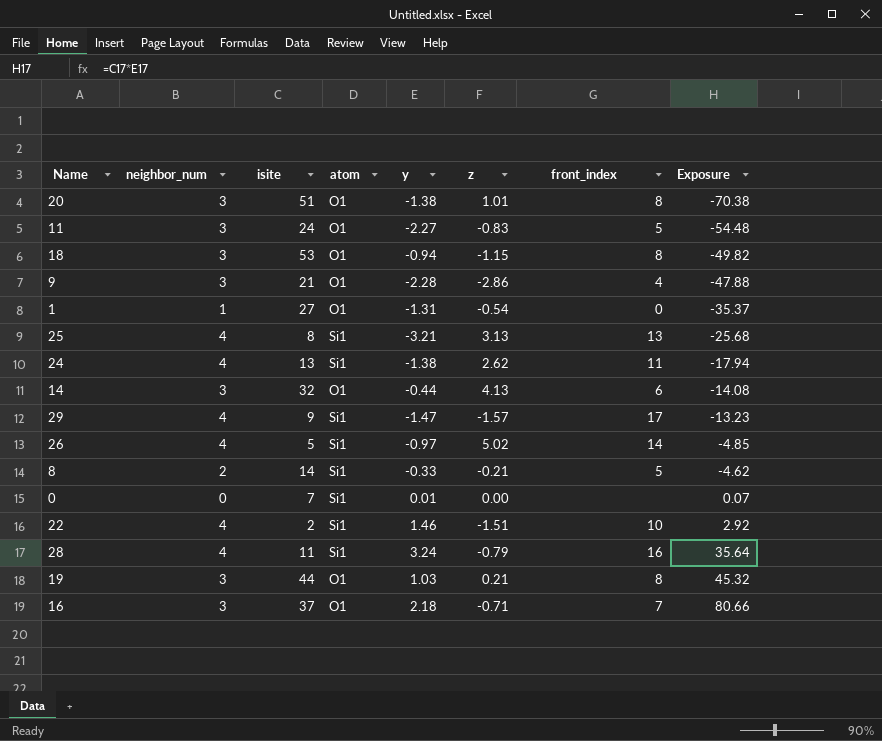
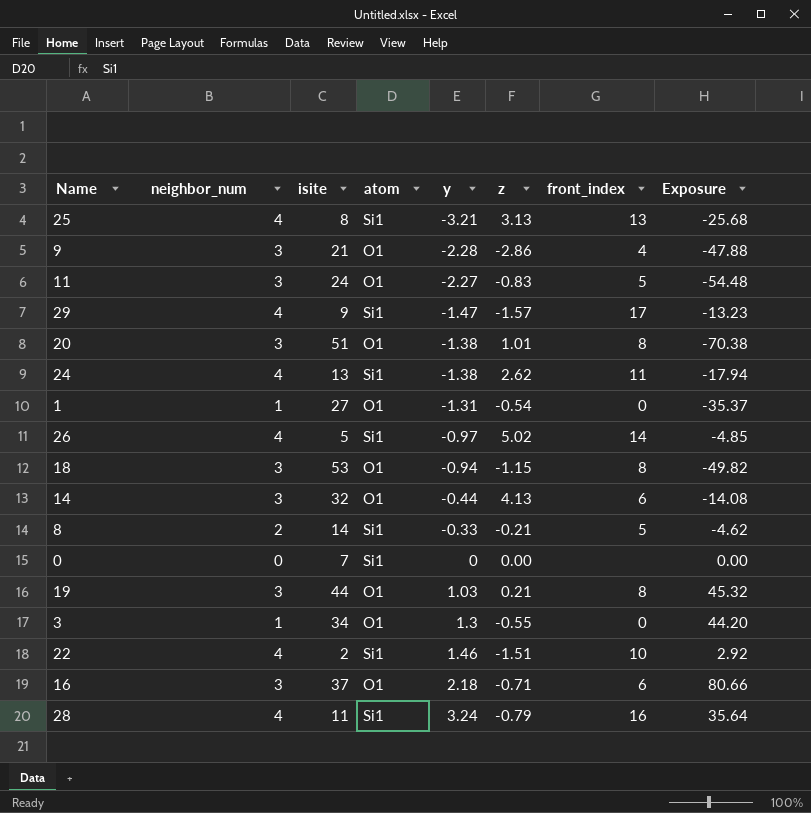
row order: Exposure ascending -> y ascending
0 | y: 0.01 -> 0
0 | Exposure: 0.07 -> 0.00
row 3: none -> 1 | 34 | O1 | 1.3 | -0.55 | 0 | 44.20
16 | front_index: 7 -> 6

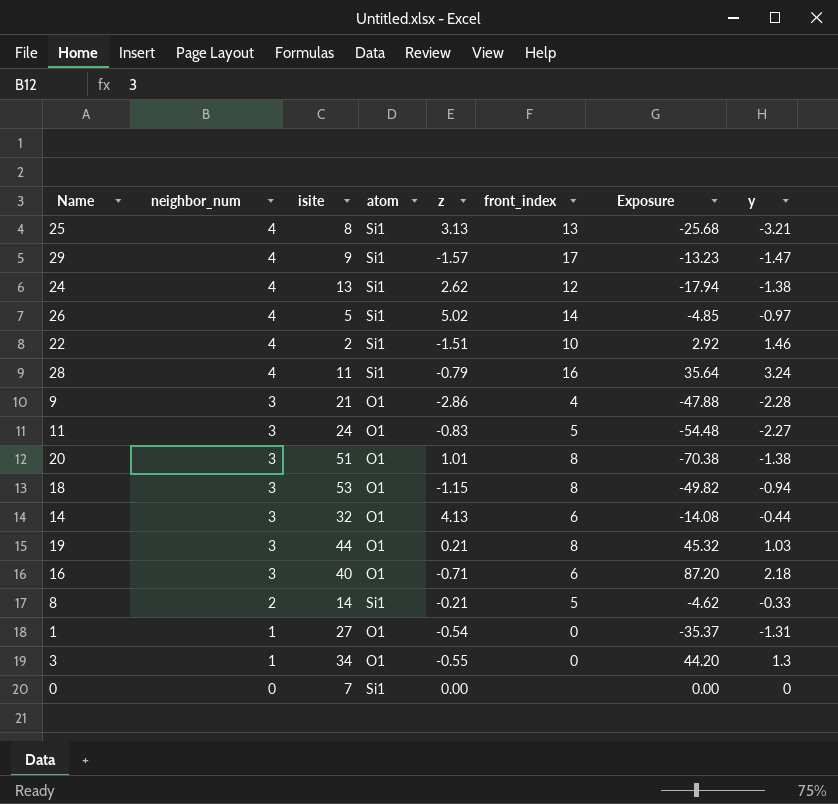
row order: y ascending -> neighbor_num descending
column y | position: 5 -> 8
24 | front_index: 11 -> 12
16 | isite: 37 -> 40
16 | Exposure: 80.66 -> 87.20

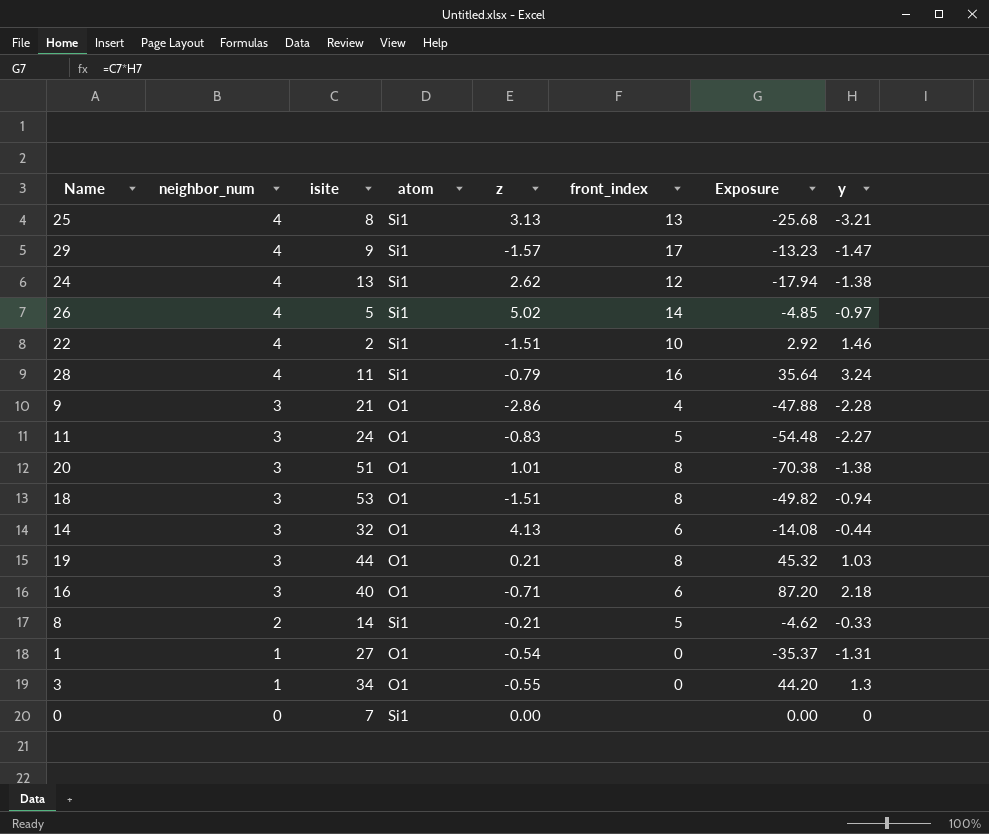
18 | z: -1.15 -> -1.51

